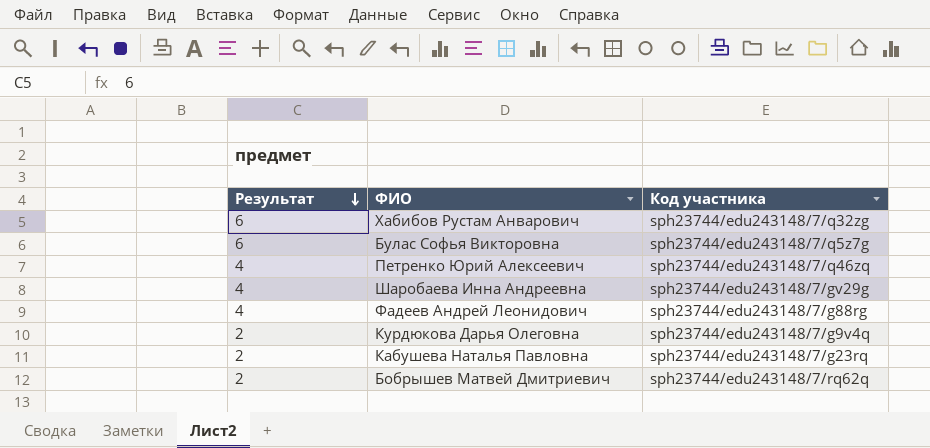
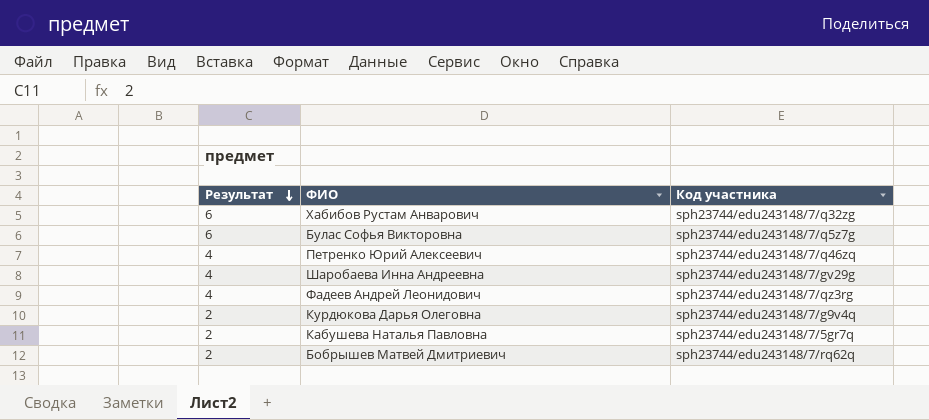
Фадеев Андрей Леонидович | Код участника: sph23744/edu243148/7/g88rg -> sph23744/edu243148/7/qz3rg
Кабушева Наталья Павловна | Код участника: sph23744/edu243148/7/g23rq -> sph23744/edu243148/7/5gr7q

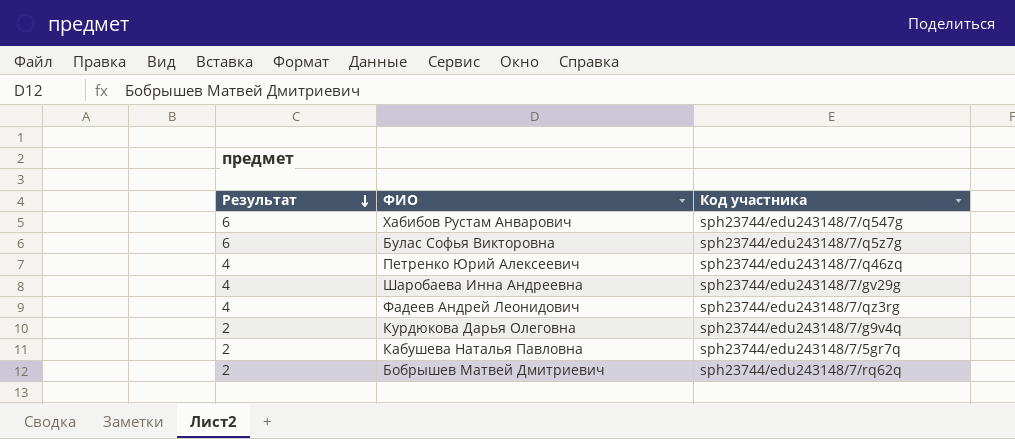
Хабибов Рустам Анварович | Код участника: sph23744/edu243148/7/q32zg -> sph23744/edu243148/7/q547g

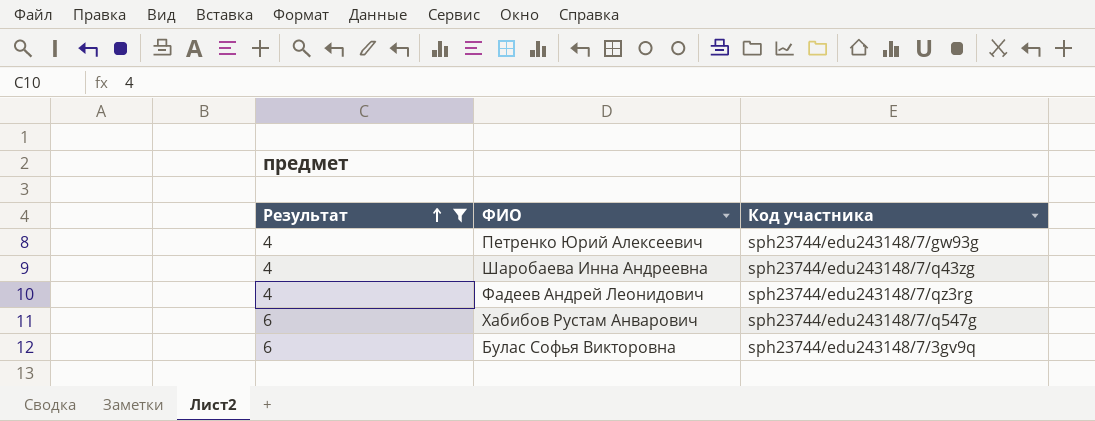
filter: none -> Результат != 2
row order: Результат descending -> Результат ascending
Петренко Юрий Алексеевич | Код участника: sph23744/edu243148/7/q46zq -> sph23744/edu243148/7/gw93g
Шаробаева Инна Андреевна | Код участника: sph23744/edu243148/7/gv29g -> sph23744/edu243148/7/q43zg
Булас Софья Викторовна | Код участника: sph23744/edu243148/7/q5z7g -> sph23744/edu243148/7/3gv9q

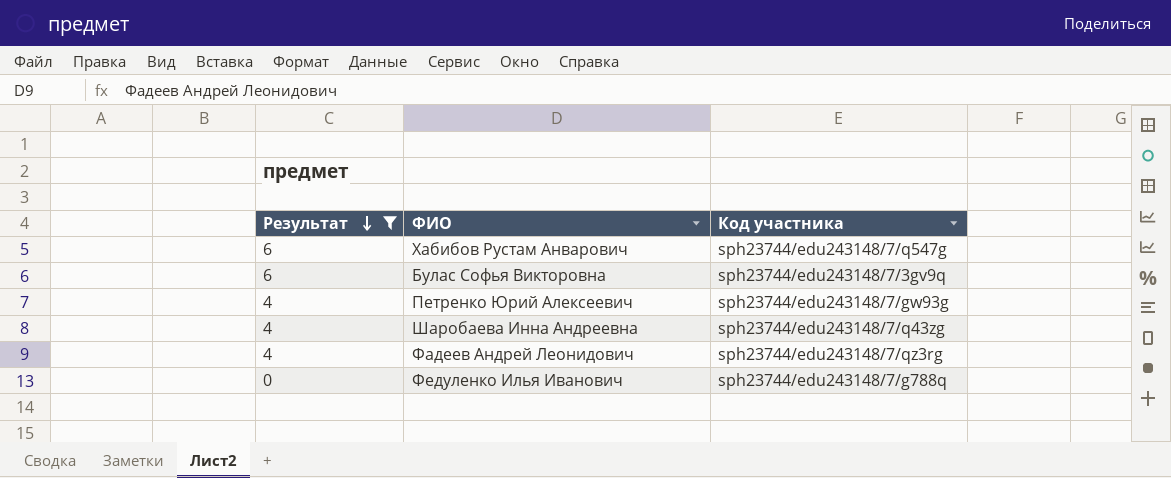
row order: Результат ascending -> Результат descending
row Федуленко Илья Иванович: none -> 0 | sph23744/edu243148/7/g788q

